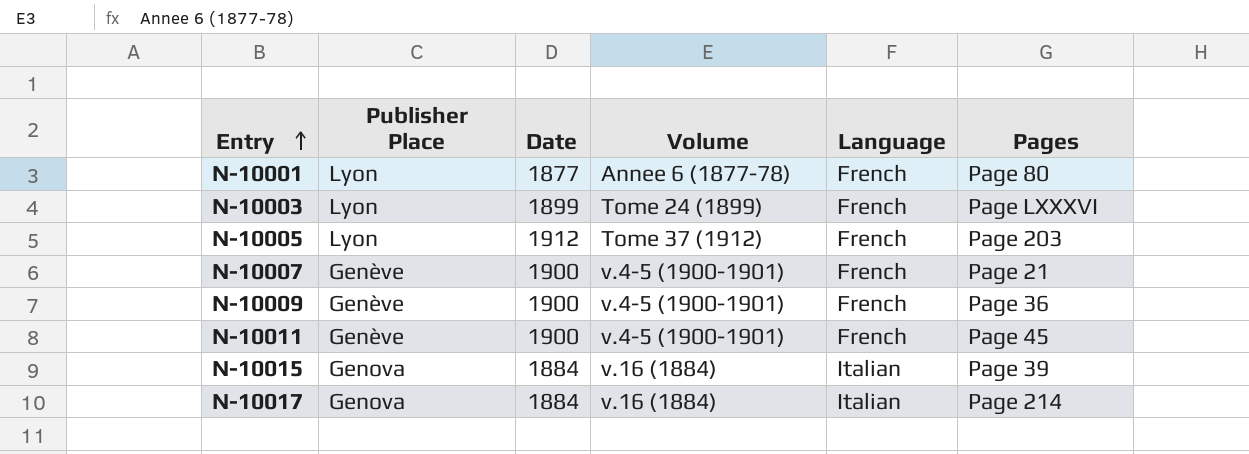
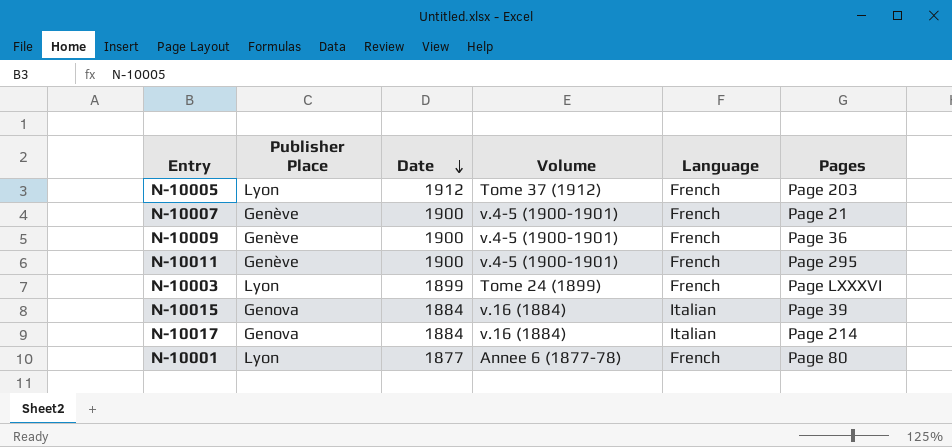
row order: Entry ascending -> Date descending
N-10011 | Pages: Page 45 -> Page 295

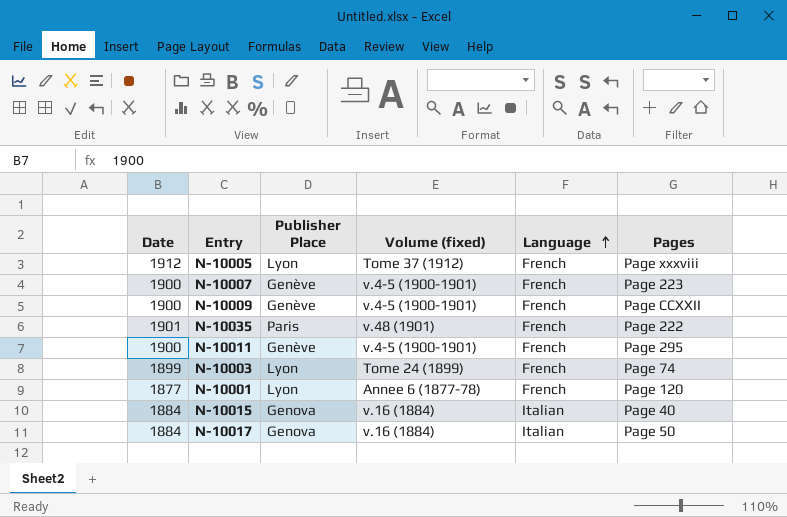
row order: Date descending -> Language ascending
column Date | position: 3 -> 1
column name: Volume -> Volume (fixed)
N-10005 | Pages: Page 203 -> Page xxxviii
N-10007 | Pages: Page 21 -> Page 223
N-10009 | Pages: Page 36 -> Page CCXXII
row N-10035: none -> 1901 | Paris | v.48 (1901) | French | Page 222
N-10003 | Pages: Page LXXXVI -> Page 74
N-10001 | Pages: Page 80 -> Page 120
N-10015 | Pages: Page 39 -> Page 40
N-10017 | Pages: Page 214 -> Page 50

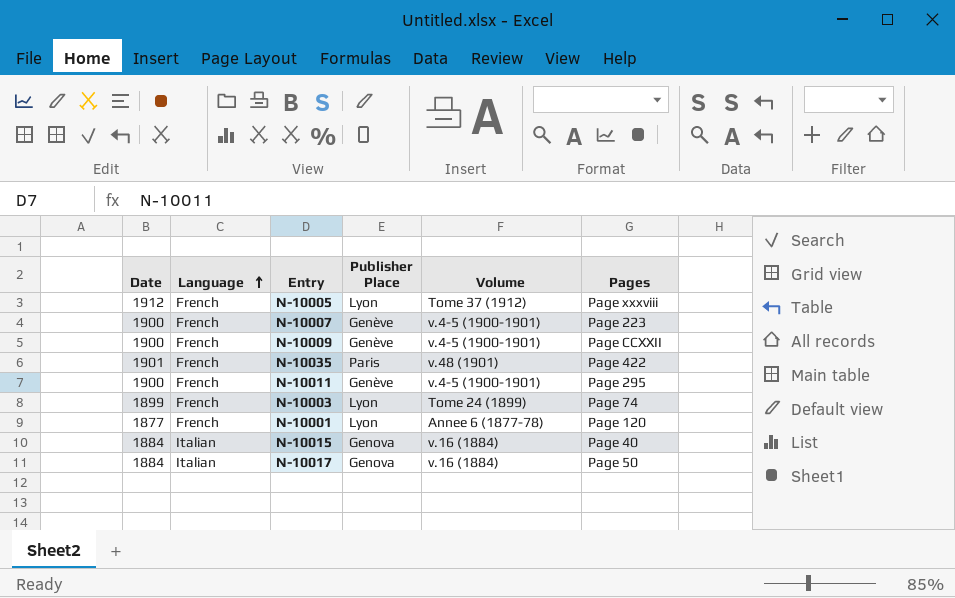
column Language | position: 5 -> 2
column name: Volume (fixed) -> Volume
N-10035 | Pages: Page 222 -> Page 422

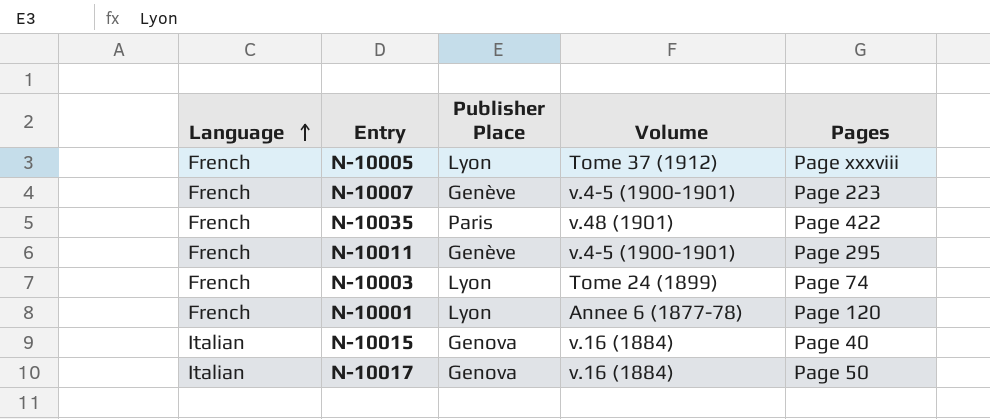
column Date | position: 1 -> none
row N-10009: 1900 | French | Genève | v.4-5 (1900-1901) | Page CCXXII -> none

